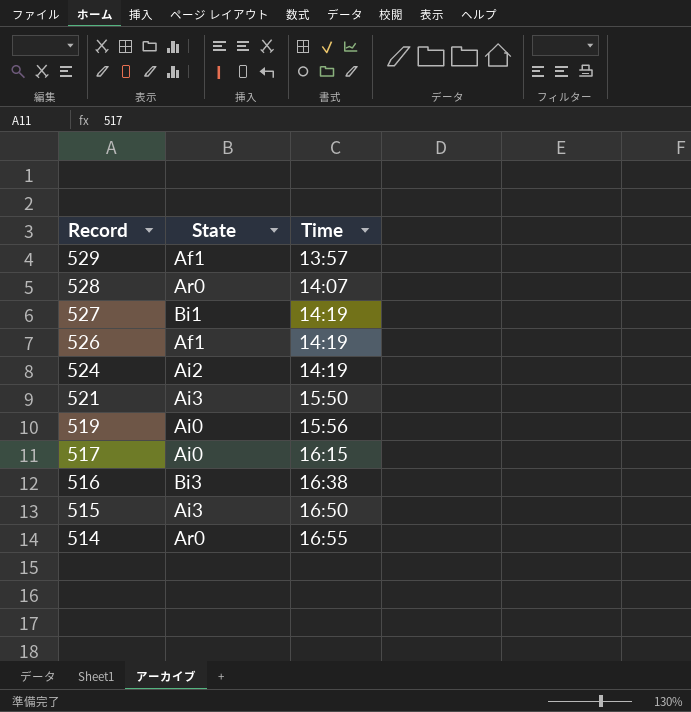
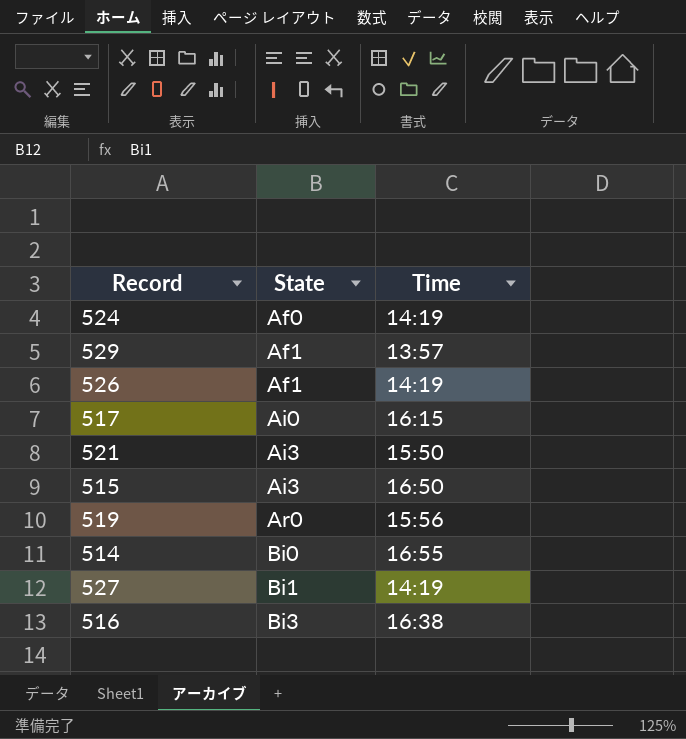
row order: Record descending -> State ascending
row 528: Ar0 | 14:07 -> none
524 | State: Ai2 -> Af0
519 | State: Ai0 -> Ar0
514 | State: Ar0 -> Bi0

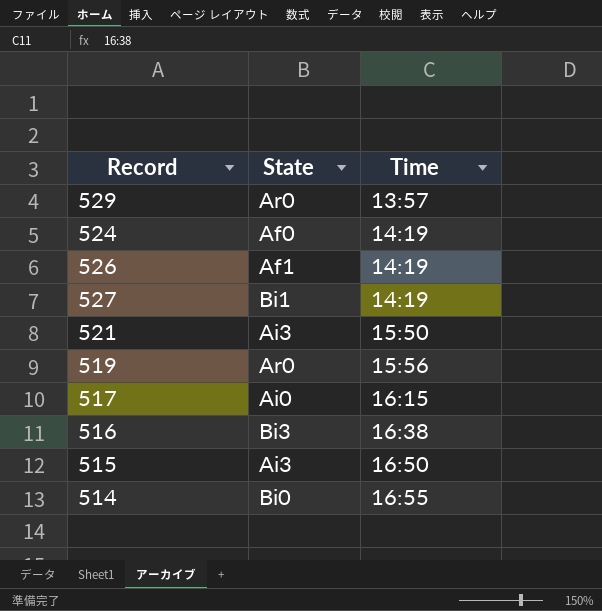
row order: State ascending -> Time ascending
529 | State: Af1 -> Ar0

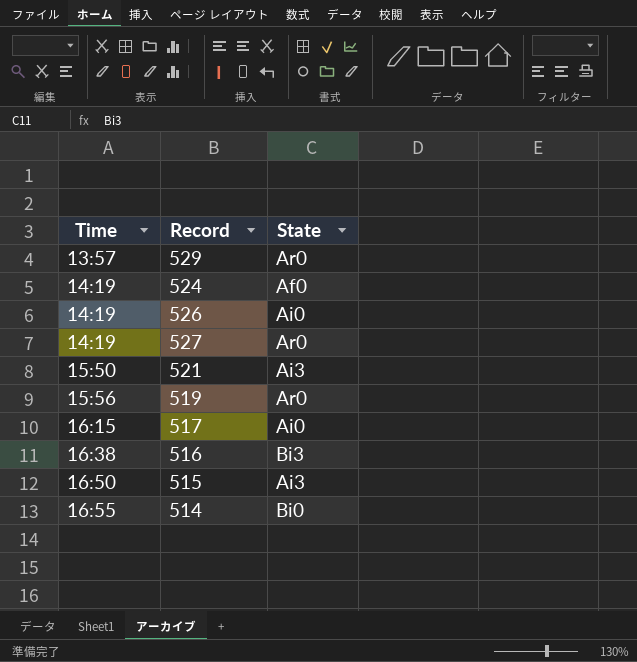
column Time | position: 3 -> 1
526 | State: Af1 -> Ai0
527 | State: Bi1 -> Ar0

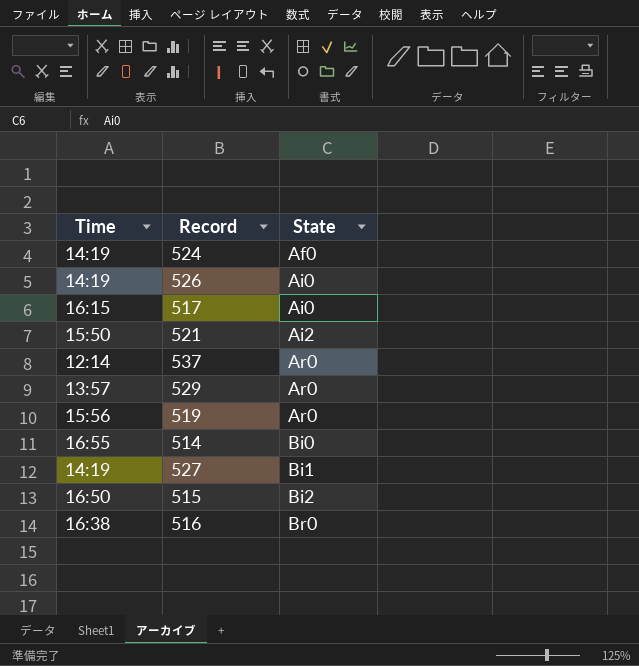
row order: Time ascending -> State ascending
521 | State: Ai3 -> Ai2
row 537: none -> 12:14 | Ar0
527 | State: Ar0 -> Bi1
515 | State: Ai3 -> Bi2
516 | State: Bi3 -> Br0

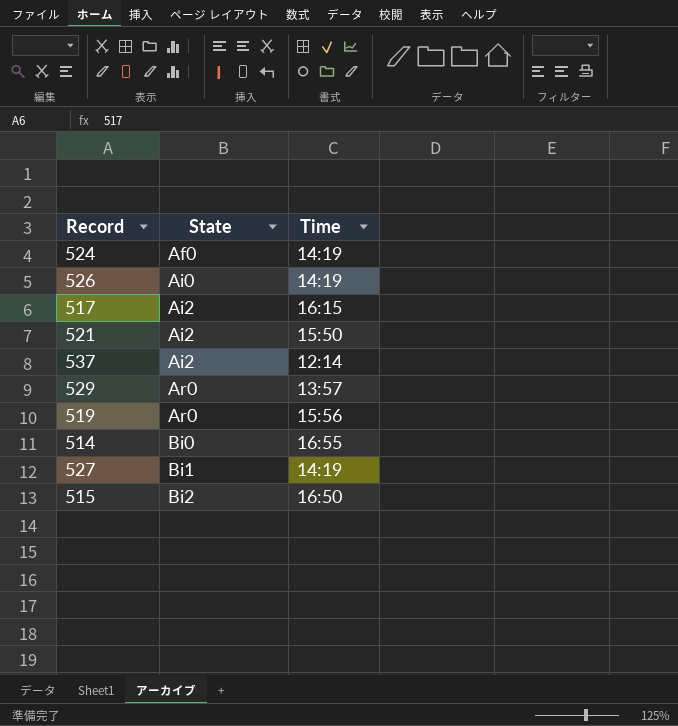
column Time | position: 1 -> 3
row 516: 16:38 | Br0 -> none
517 | State: Ai0 -> Ai2
537 | State: Ar0 -> Ai2

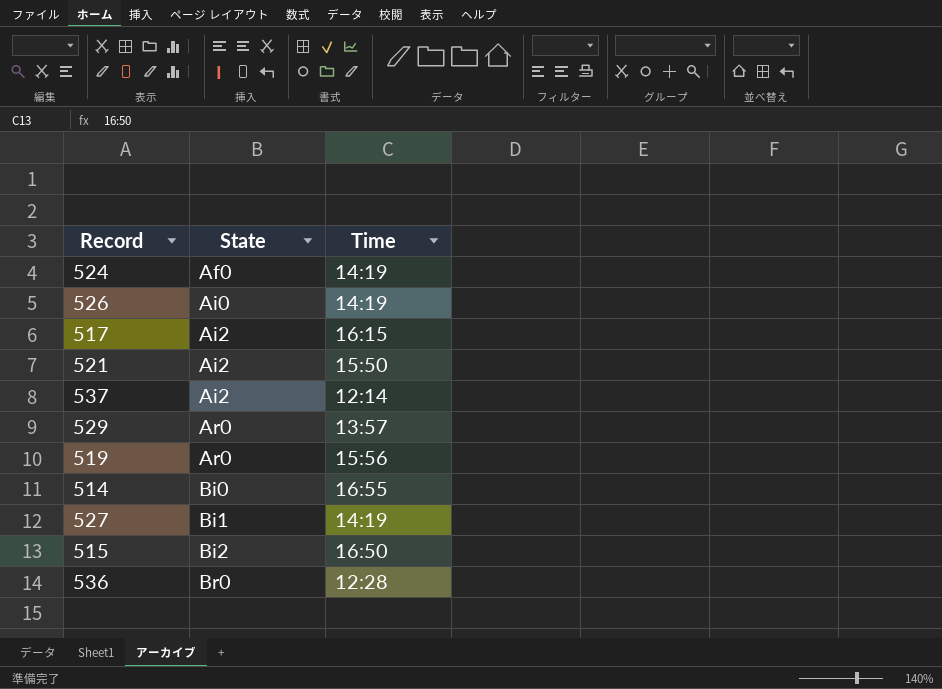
row 536: none -> Br0 | 12:28

